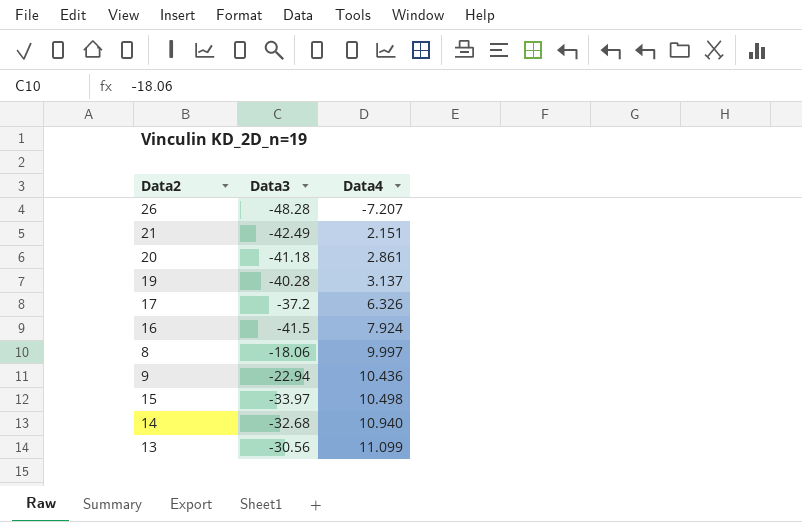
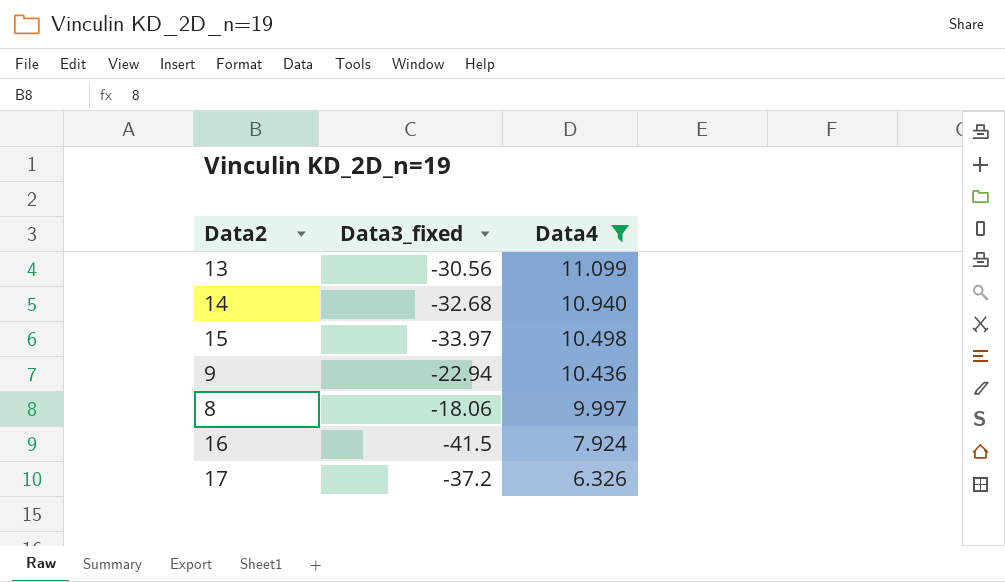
filter: none -> Data4 >= 6.326
row order: Data4 ascending -> Data4 descending
column name: Data3 -> Data3_fixed

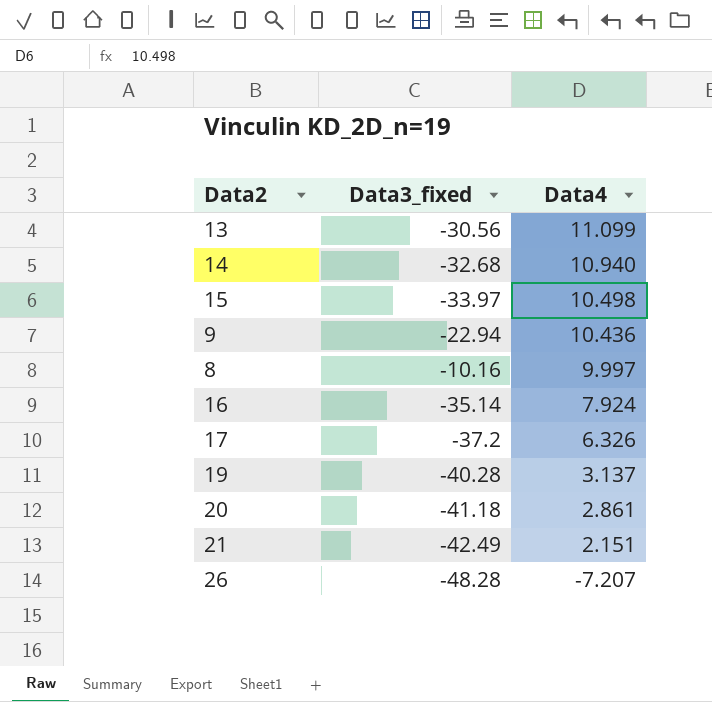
filter: Data4 >= 6.326 -> none
8 | Data3_fixed: -18.06 -> -10.16
16 | Data3_fixed: -41.5 -> -35.14

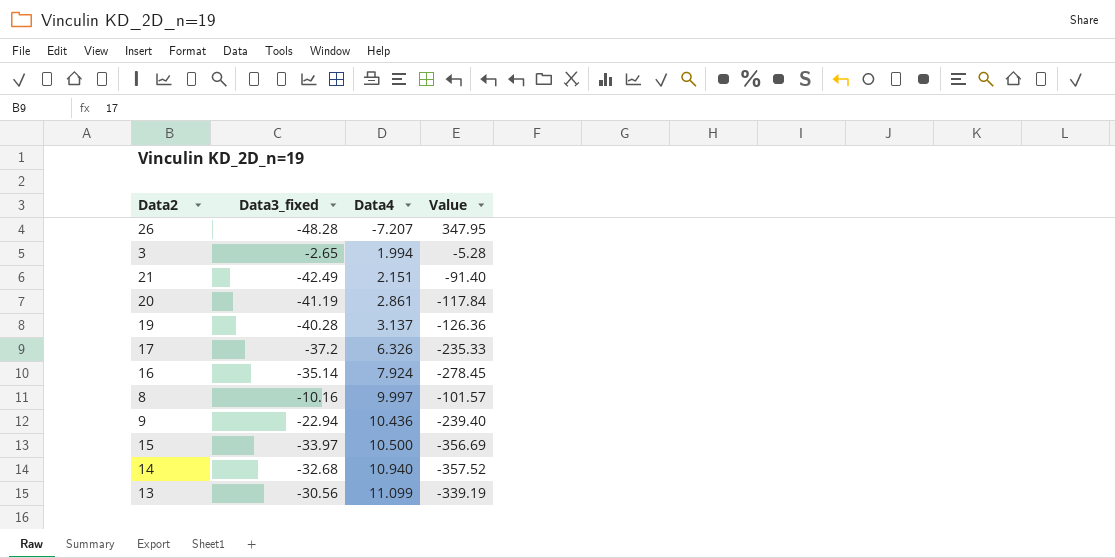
row order: Data4 descending -> Data4 ascending
column Value | formula: none -> [Data3_fixed] * [Data4]
row 3: none -> -2.65 | 1.994 | -5.28
20 | Data3_fixed: -41.18 -> -41.19
15 | Data4: 10.498 -> 10.500

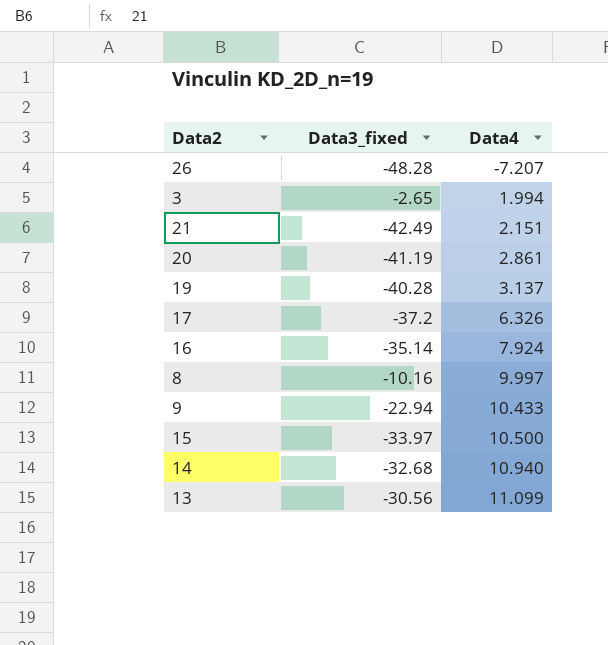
column Value | formula: [Data3_fixed] * [Data4] -> none
9 | Data4: 10.436 -> 10.433

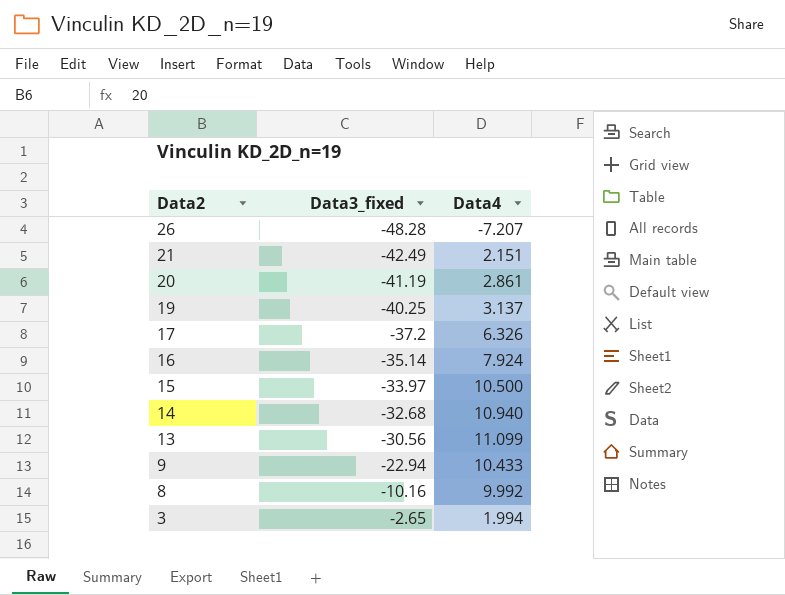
row order: Data4 ascending -> Data2 descending
19 | Data3_fixed: -40.28 -> -40.25
8 | Data4: 9.997 -> 9.992

